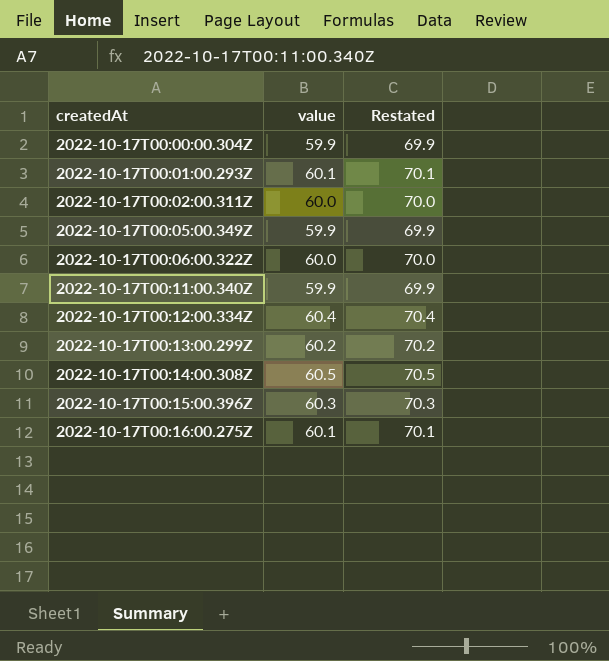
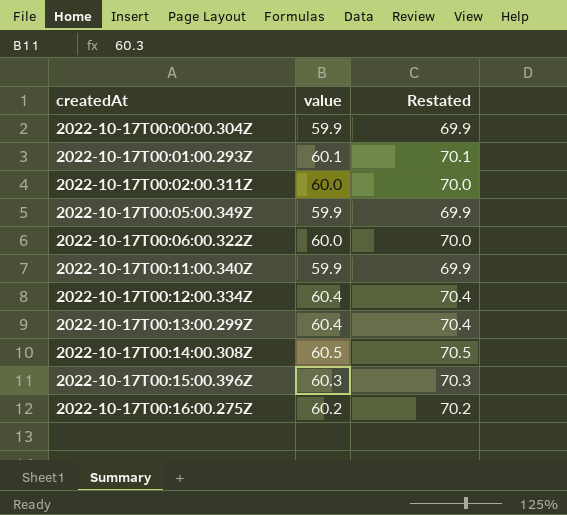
2022-10-17T00:13:00.299Z | value: 60.2 -> 60.4
2022-10-17T00:13:00.299Z | Restated: 70.2 -> 70.4
2022-10-17T00:16:00.275Z | value: 60.1 -> 60.2
2022-10-17T00:16:00.275Z | Restated: 70.1 -> 70.2

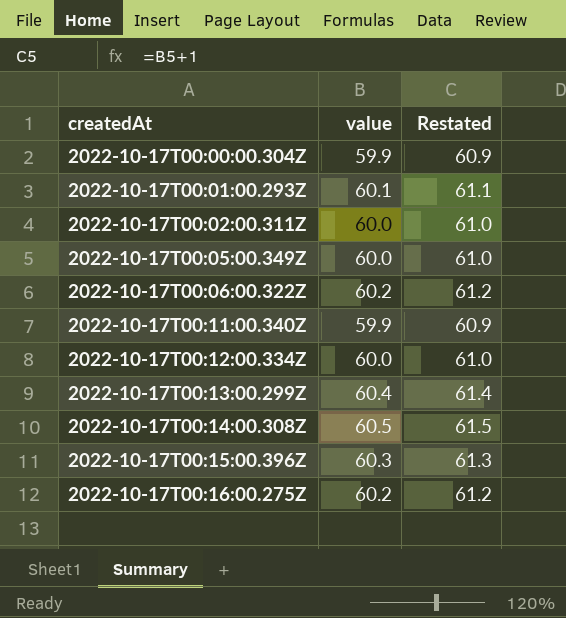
column Restated | formula: [value] + 10 -> [value] + 1
2022-10-17T00:05:00.349Z | value: 59.9 -> 60.0
2022-10-17T00:06:00.322Z | value: 60.0 -> 60.2
2022-10-17T00:12:00.334Z | value: 60.4 -> 60.0

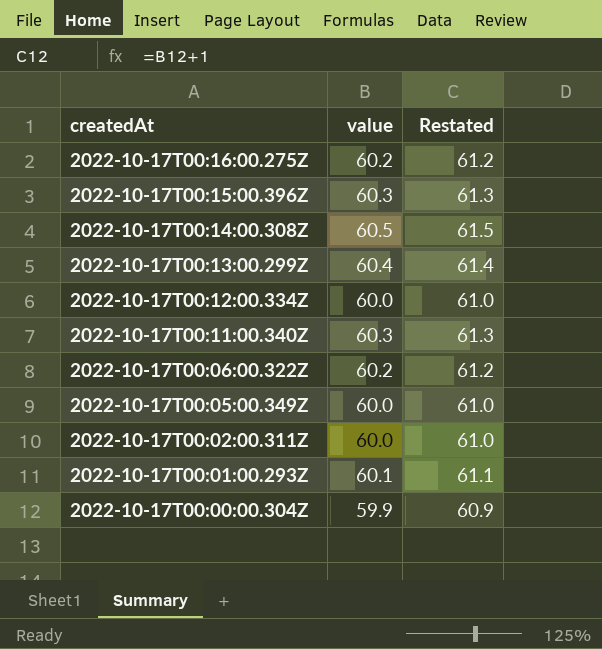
row order: createdAt ascending -> createdAt descending
2022-10-17T00:11:00.340Z | value: 59.9 -> 60.3
2022-10-17T00:11:00.340Z | Restated: 60.9 -> 61.3

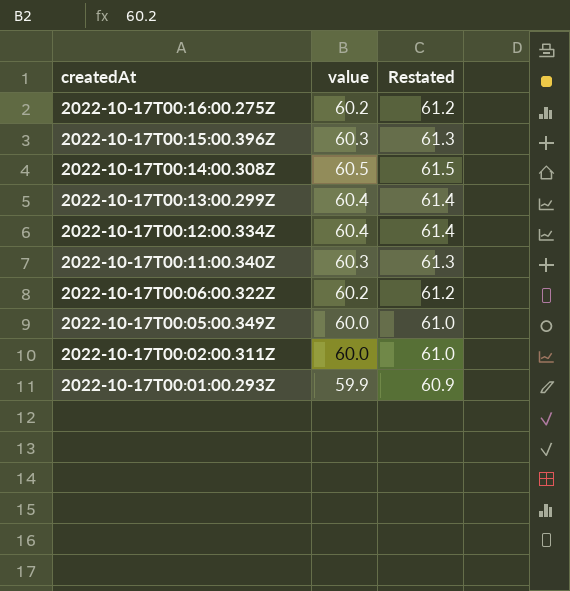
row 2022-10-17T00:00:00.304Z: 59.9 | 60.9 -> none
2022-10-17T00:12:00.334Z | value: 60.0 -> 60.4
2022-10-17T00:12:00.334Z | Restated: 61.0 -> 61.4
2022-10-17T00:01:00.293Z | value: 60.1 -> 59.9
2022-10-17T00:01:00.293Z | Restated: 61.1 -> 60.9

